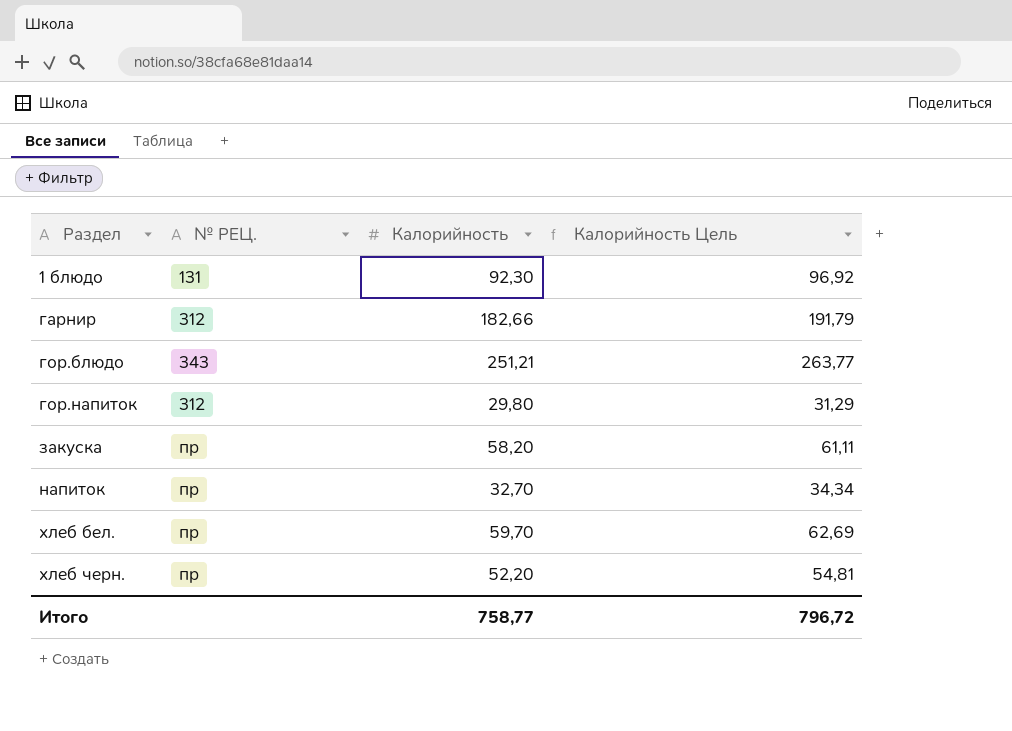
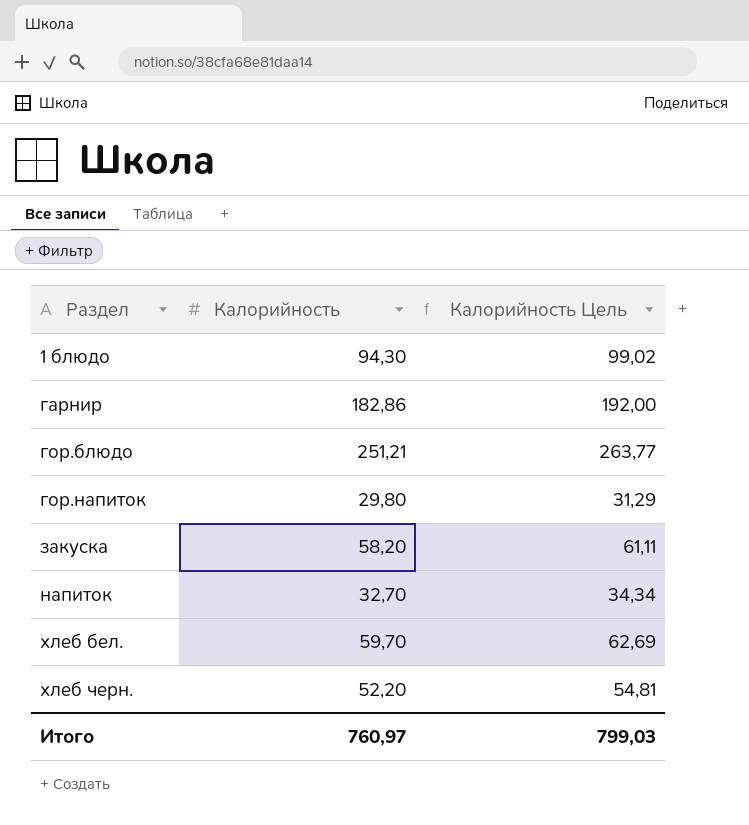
column № РЕЦ. | position: 2 -> none
1 блюдо | Калорийность: 92,30 -> 94,30
1 блюдо | Калорийность Цель: 96,92 -> 99,02
гарнир | Калорийность: 182,66 -> 182,86
гарнир | Калорийность Цель: 191,79 -> 192,00
Итого | Калорийность: 758,77 -> 760,97
Итого | Калорийность Цель: 796,72 -> 799,03

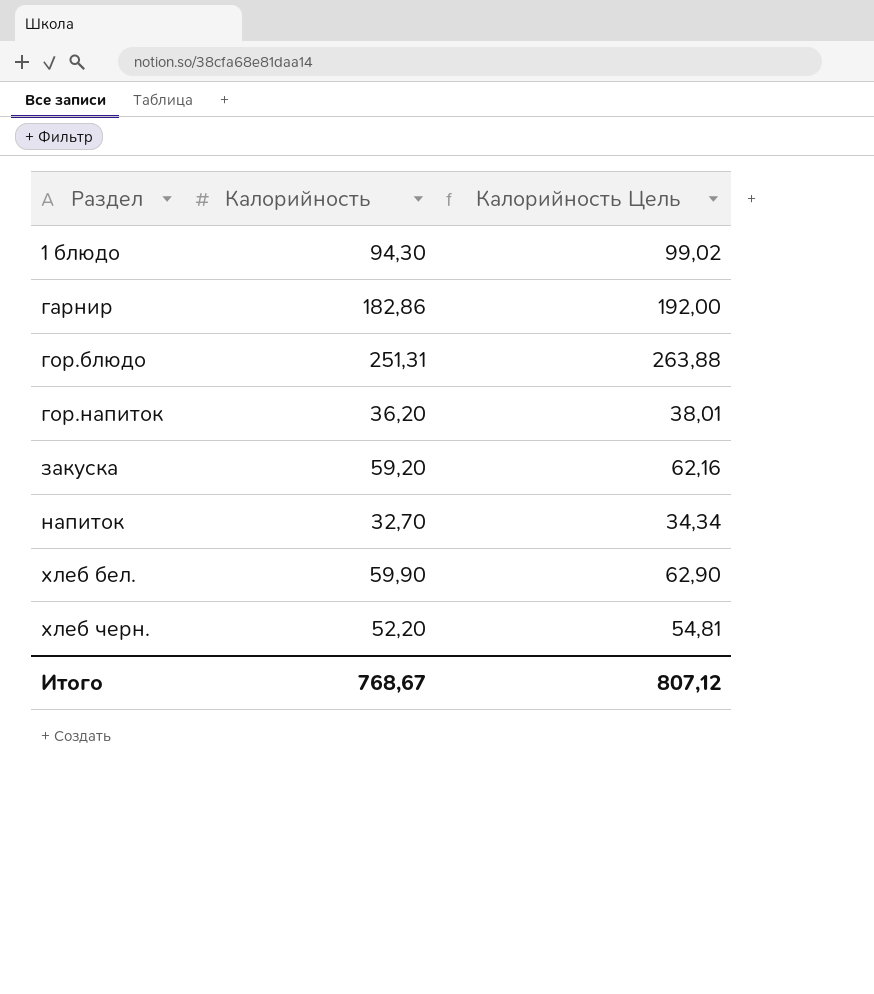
гор.блюдо | Калорийность: 251,21 -> 251,31
гор.блюдо | Калорийность Цель: 263,77 -> 263,88
гор.напиток | Калорийность: 29,80 -> 36,20
гор.напиток | Калорийность Цель: 31,29 -> 38,01
закуска | Калорийность: 58,20 -> 59,20
закуска | Калорийность Цель: 61,11 -> 62,16
хлеб бел. | Калорийность: 59,70 -> 59,90
хлеб бел. | Калорийность Цель: 62,69 -> 62,90
Итого | Калорийность: 760,97 -> 768,67
Итого | Калорийность Цель: 799,03 -> 807,12

